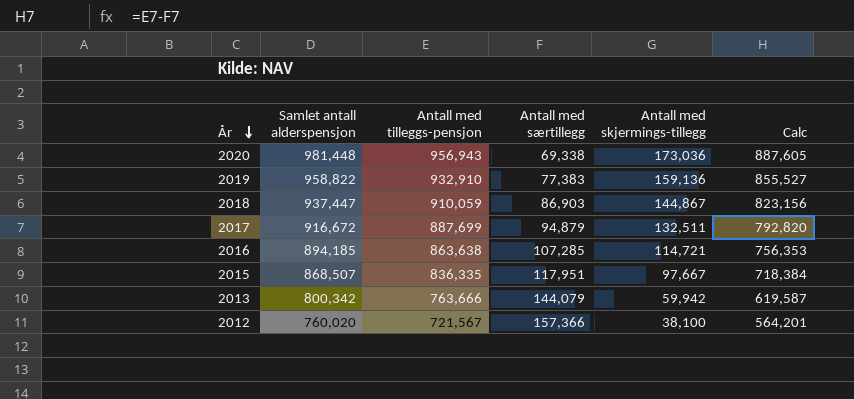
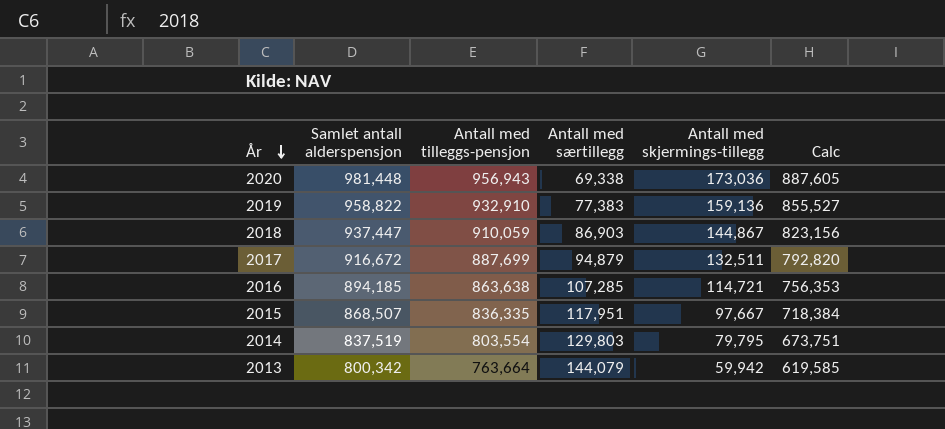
row 2012: 760,020 | 721,567 | 157,366 | 38,100 | 564,201 -> none
row 2014: none -> 837,519 | 803,554 | 129,803 | 79,795 | 673,751
2013 | Antall med tilleggs-pensjon: 763,666 -> 763,664
2013 | Calc: 619,587 -> 619,585

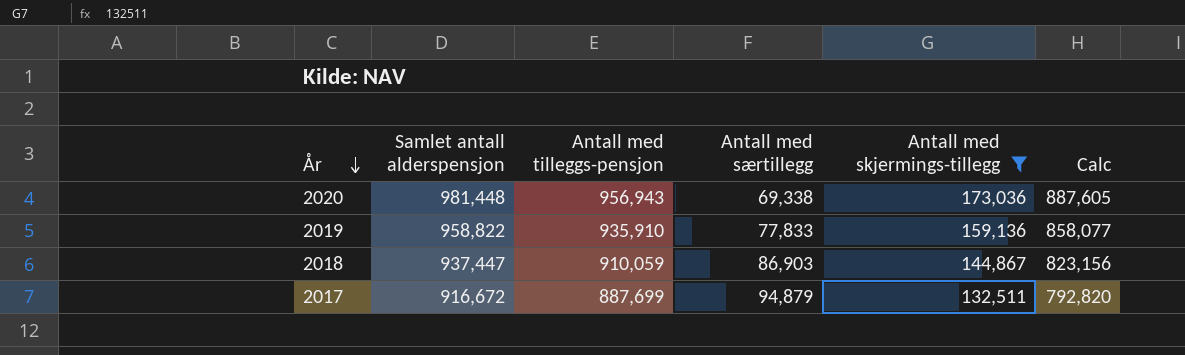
filter: none -> Antall med skjermings-tillegg >= 132,511
2019 | Antall med tilleggs-pensjon: 932,910 -> 935,910
2019 | Antall med særtillegg: 77,383 -> 77,833
2019 | Calc: 855,527 -> 858,077

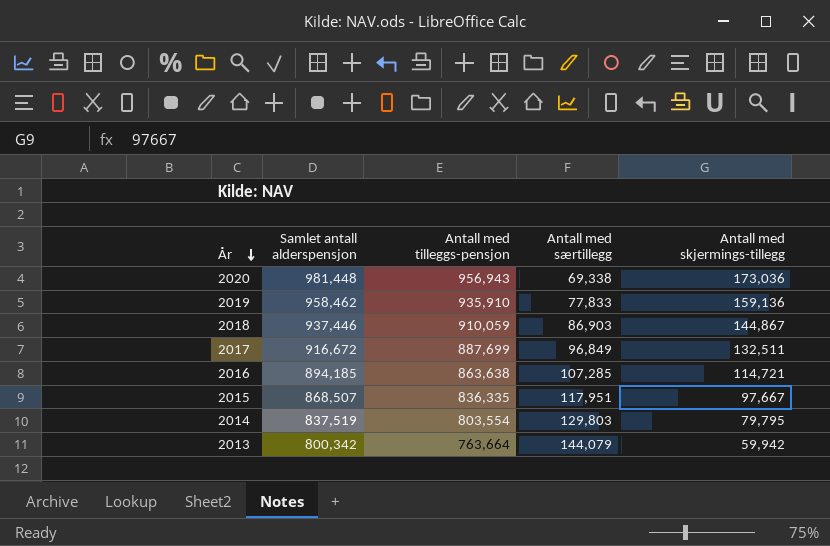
filter: Antall med skjermings-tillegg >= 132,511 -> none
column Calc | formula: [Antall med tilleggs-pensjon] - [Antall med særtillegg] -> none
2019 | Samlet antall alderspensjon: 958,822 -> 958,462
2018 | Samlet antall alderspensjon: 937,447 -> 937,446
2017 | Antall med særtillegg: 94,879 -> 96,849

